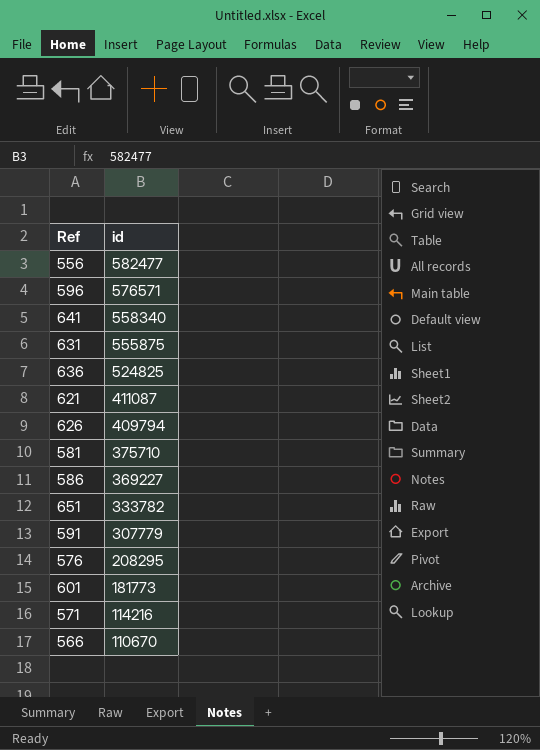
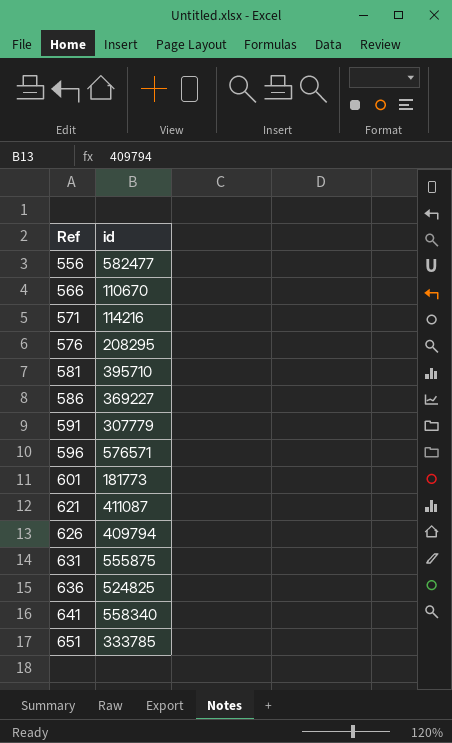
row order: id descending -> Ref ascending
581 | id: 375710 -> 395710
651 | id: 333782 -> 333785

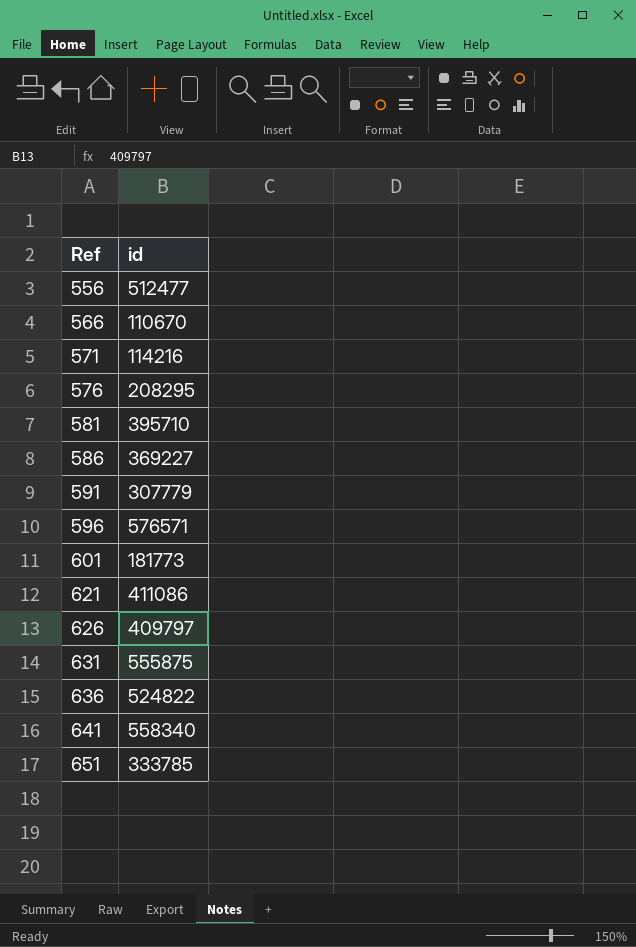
556 | id: 582477 -> 512477
621 | id: 411087 -> 411086
626 | id: 409794 -> 409797
636 | id: 524825 -> 524822

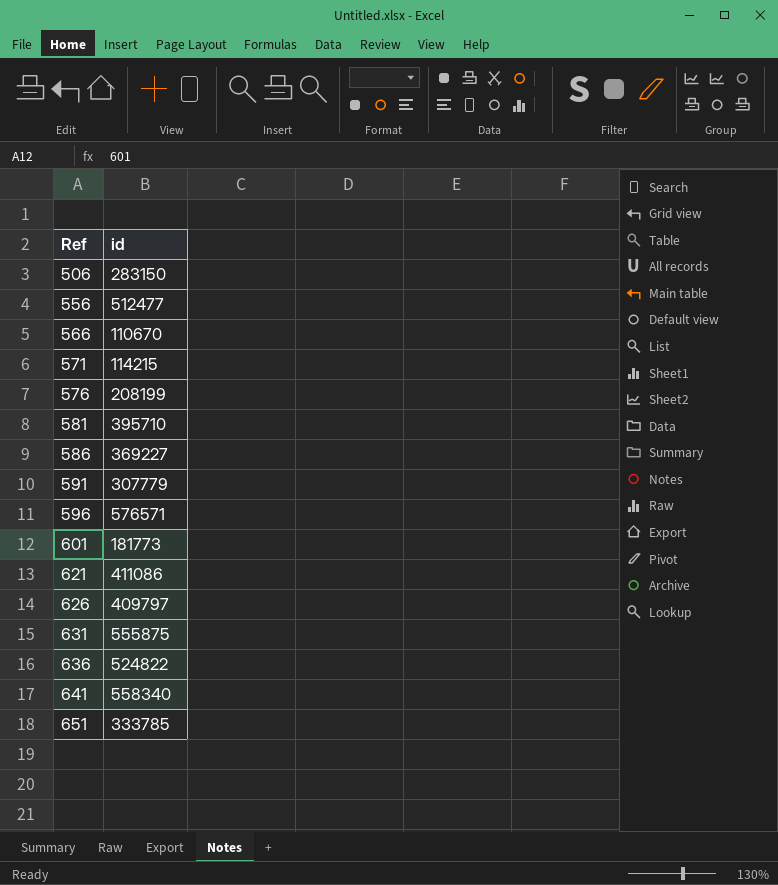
row 506: none -> 283150
571 | id: 114216 -> 114215
576 | id: 208295 -> 208199

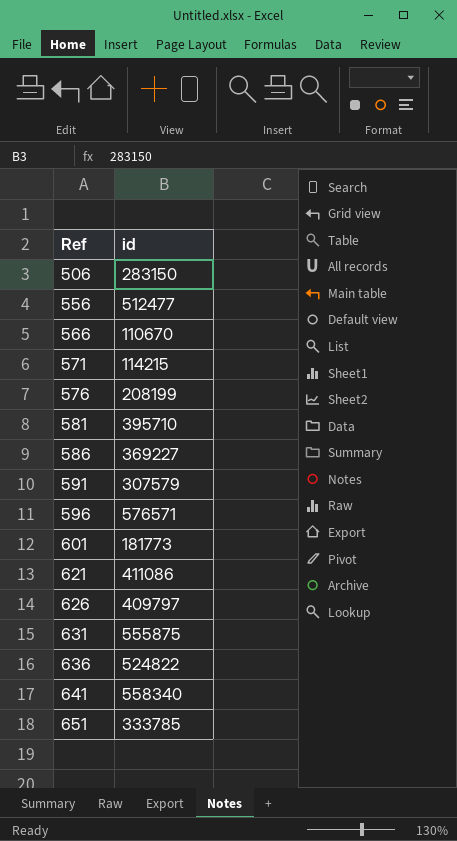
591 | id: 307779 -> 307579

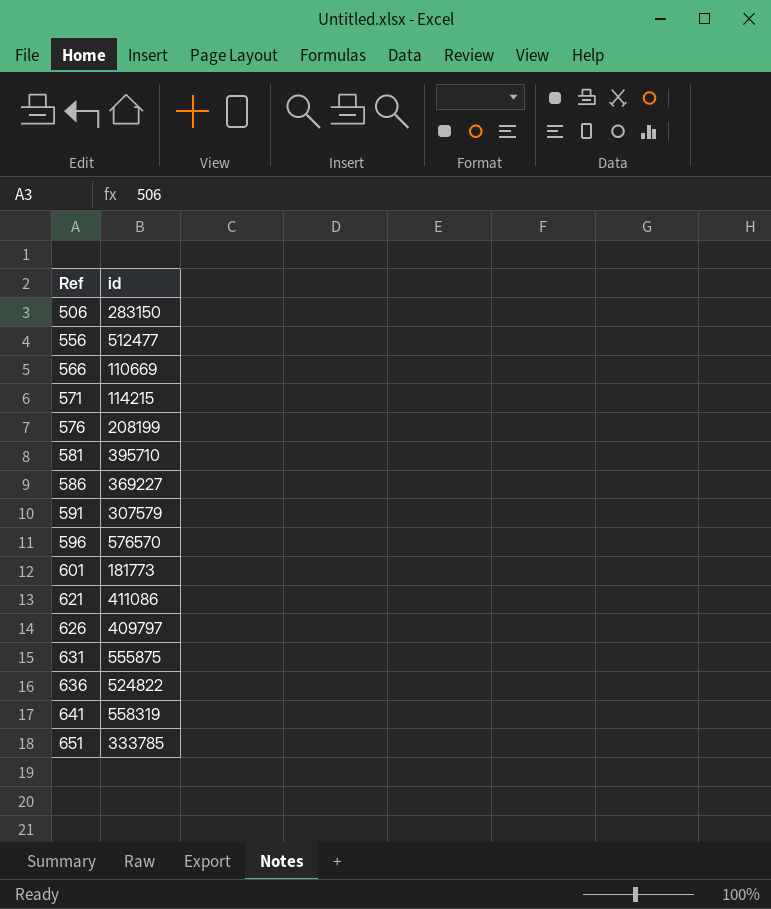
566 | id: 110670 -> 110669
596 | id: 576571 -> 576570
641 | id: 558340 -> 558319

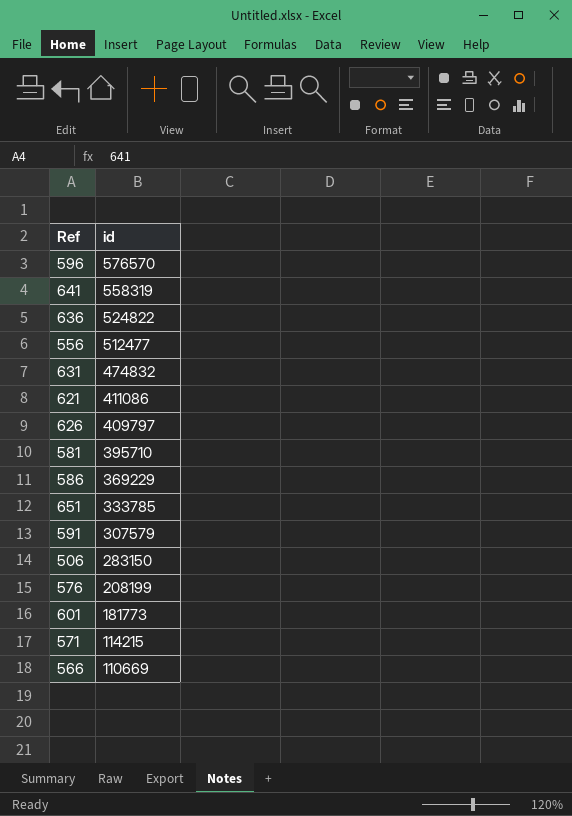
row order: Ref ascending -> id descending
631 | id: 555875 -> 474832
586 | id: 369227 -> 369229

